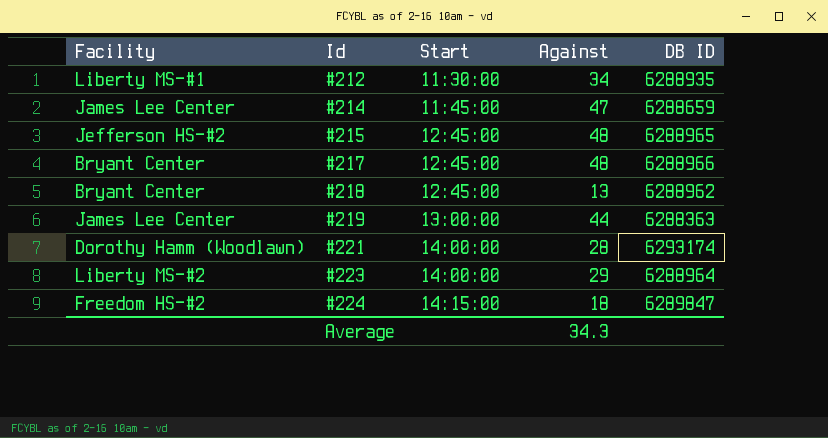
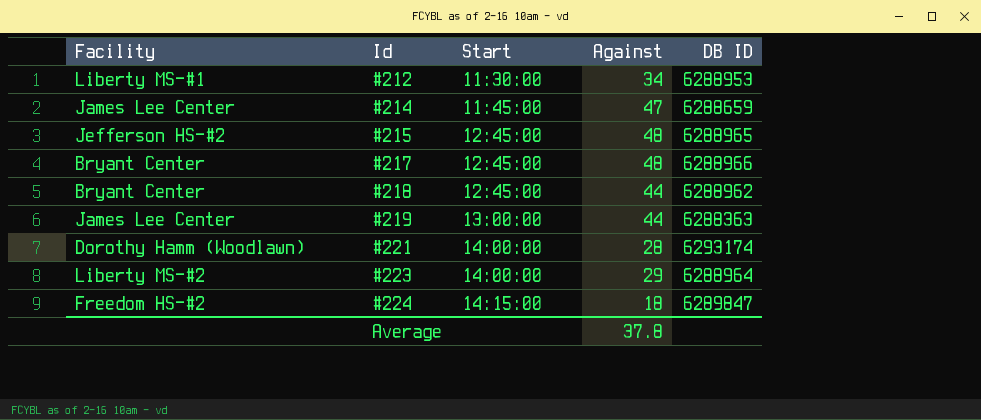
#212 | DB ID: 6288935 -> 6288953
#218 | Against: 13 -> 44
Average | Against: 34.3 -> 37.8

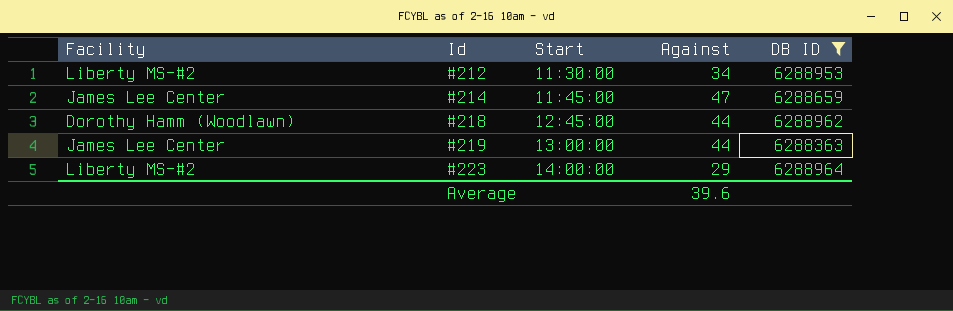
filter: none -> DB ID <= 6288964
#212 | Facility: Liberty MS-#1 -> Liberty MS-#2
#218 | Facility: Bryant Center -> Dorothy Hamm (Woodlawn)
Average | Against: 37.8 -> 39.6

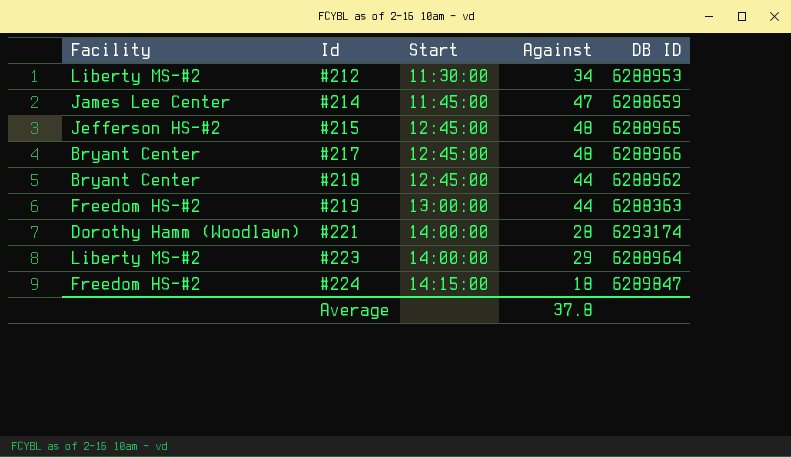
filter: DB ID <= 6288964 -> none
#218 | Facility: Dorothy Hamm (Woodlawn) -> Bryant Center
#219 | Facility: James Lee Center -> Freedom HS-#2
Average | Against: 39.6 -> 37.8

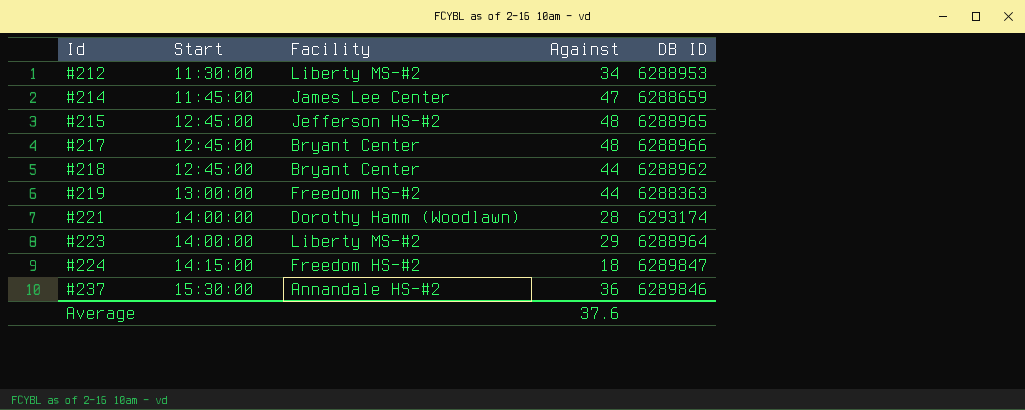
column Facility | position: 1 -> 3
row #237: none -> 15:30:00 | Annandale HS-#2 | 36 | 6289846
Average | Against: 37.8 -> 37.6

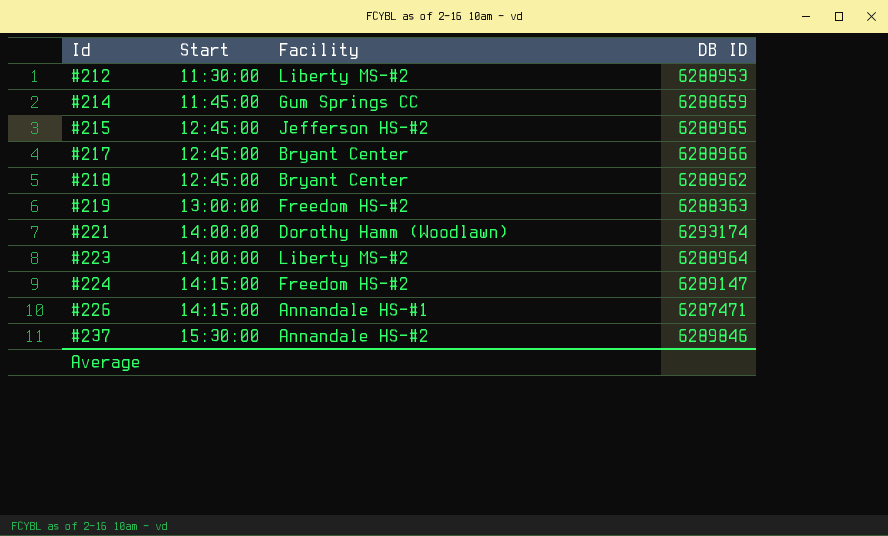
column Against | position: 4 -> none
#214 | Facility: James Lee Center -> Gum Springs CC
#224 | DB ID: 6289847 -> 6289147
row #226: none -> 14:15:00 | Annandale HS-#1 | 6287471

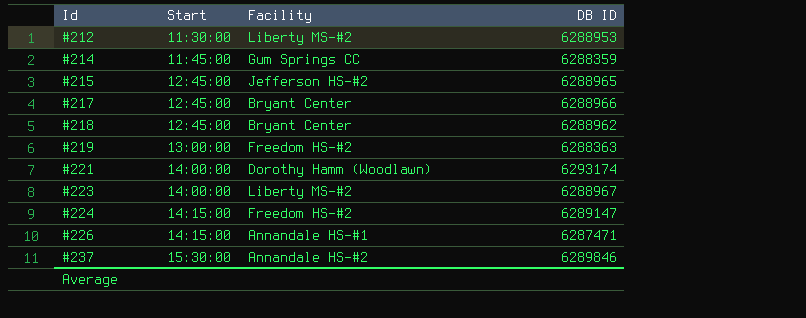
#214 | DB ID: 6288659 -> 6288359
#223 | DB ID: 6288964 -> 6288967

